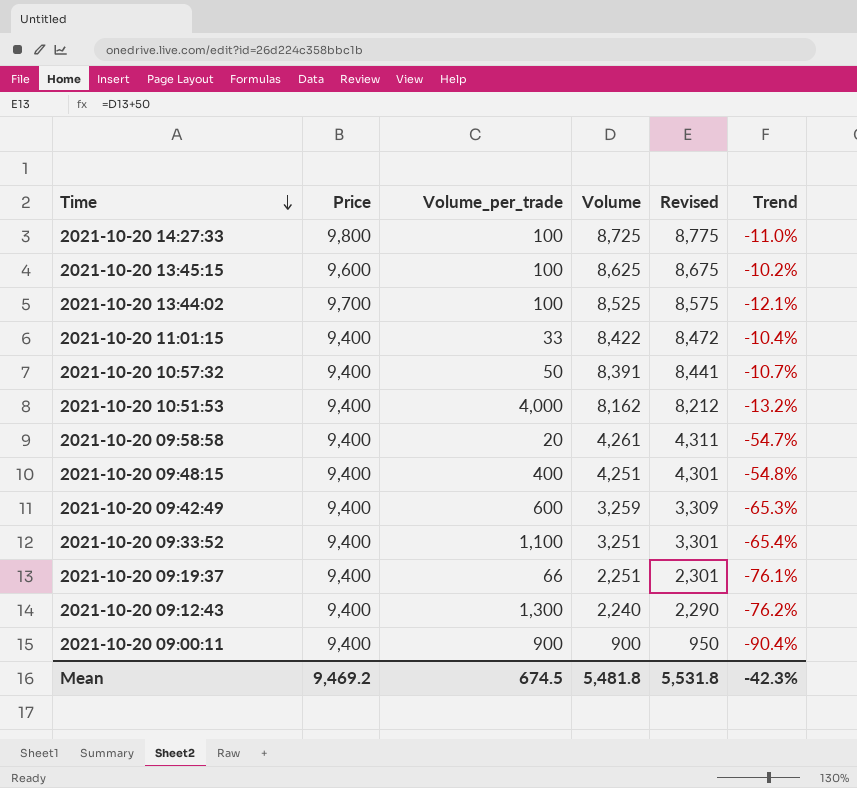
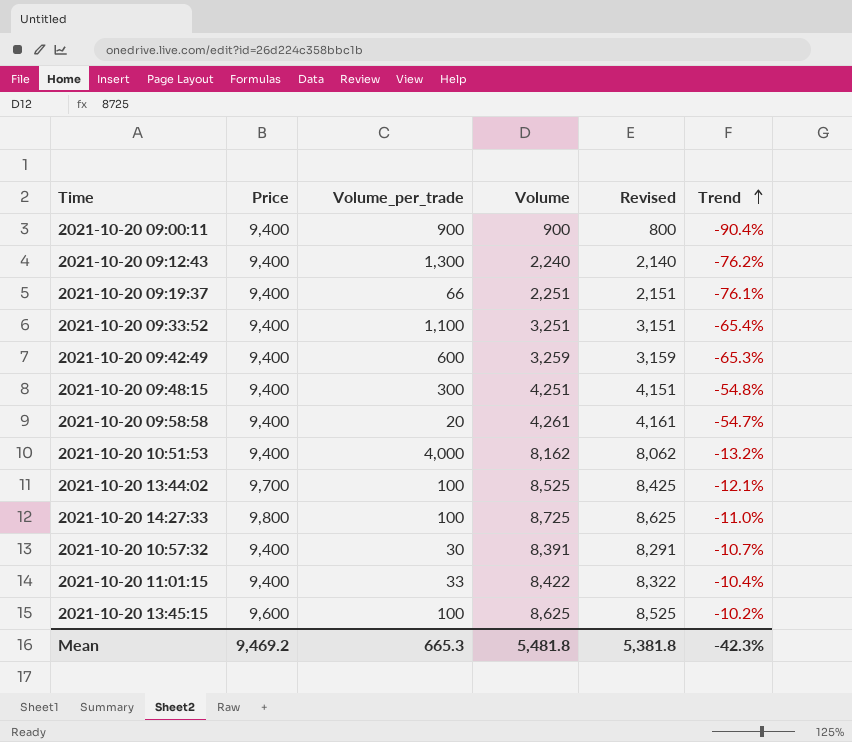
row order: Time descending -> Trend ascending
column Revised | formula: [Volume] + 50 -> [Volume] - 100
2021-10-20 09:48:15 | Volume_per_trade: 400 -> 300
2021-10-20 10:57:32 | Volume_per_trade: 50 -> 30
Mean | Volume_per_trade: 674.5 -> 665.3
Mean | Revised: 5,531.8 -> 5,381.8

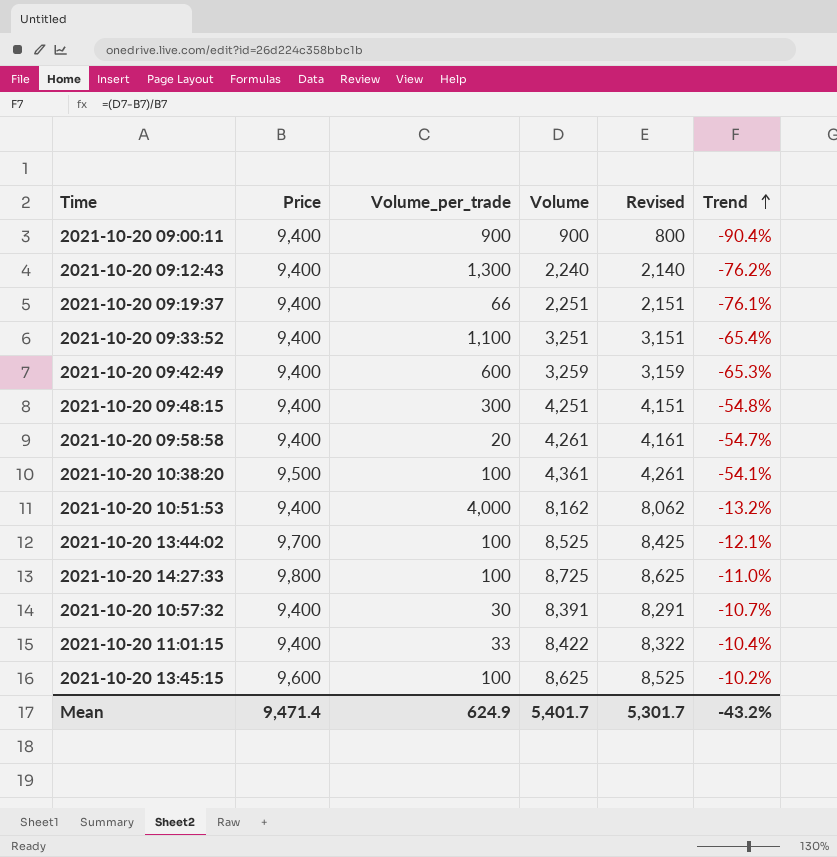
row 2021-10-20 10:38:20: none -> 9,500 | 100 | 4,361 | 4,261 | -54.1%
Mean | Price: 9,469.2 -> 9,471.4
Mean | Volume_per_trade: 665.3 -> 624.9
Mean | Volume: 5,481.8 -> 5,401.7
Mean | Revised: 5,381.8 -> 5,301.7
Mean | Trend: -42.3% -> -43.2%

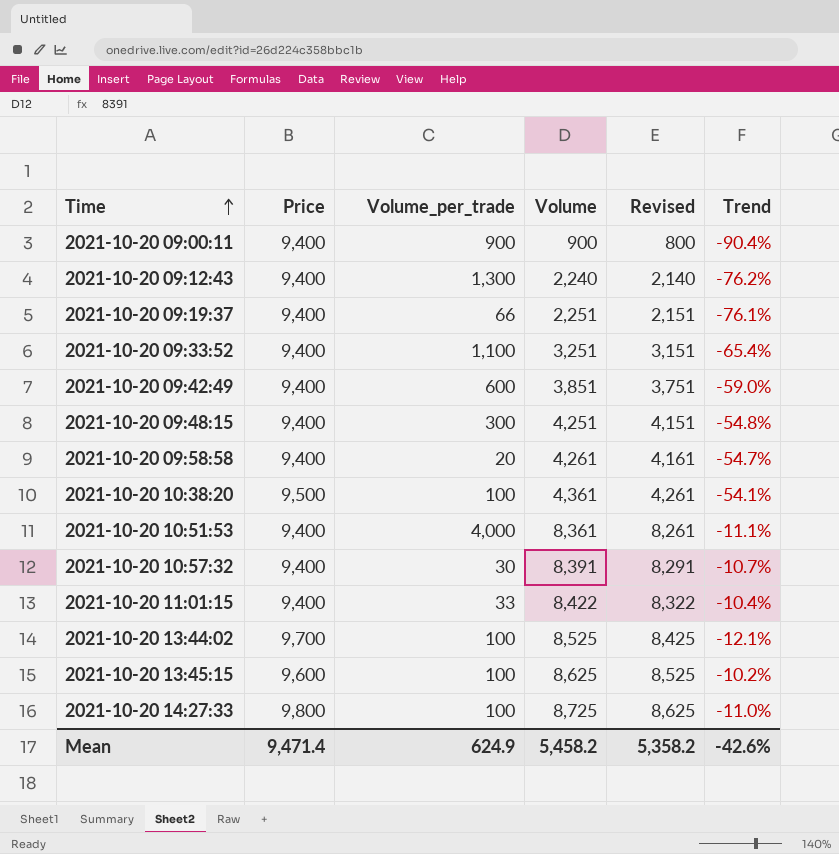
row order: Trend ascending -> Time ascending
2021-10-20 09:42:49 | Volume: 3,259 -> 3,851
2021-10-20 09:42:49 | Revised: 3,159 -> 3,751
2021-10-20 09:42:49 | Trend: -65.3% -> -59.0%
2021-10-20 10:51:53 | Volume: 8,162 -> 8,361
2021-10-20 10:51:53 | Revised: 8,062 -> 8,261
2021-10-20 10:51:53 | Trend: -13.2% -> -11.1%
Mean | Volume: 5,401.7 -> 5,458.2
Mean | Revised: 5,301.7 -> 5,358.2
Mean | Trend: -43.2% -> -42.6%

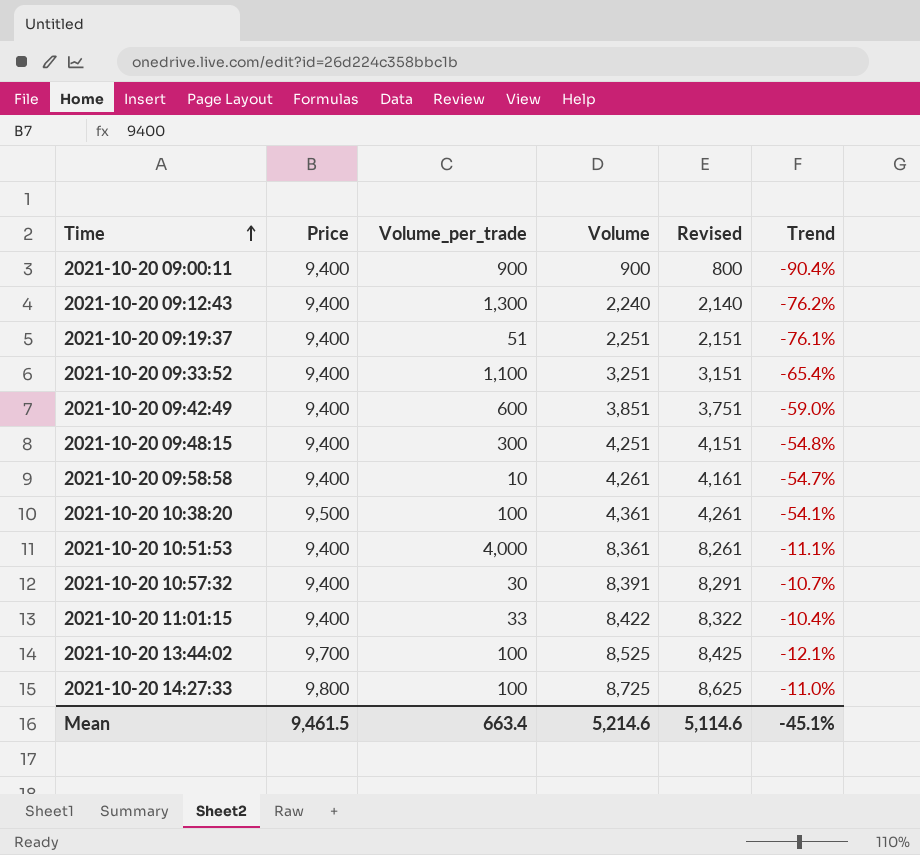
row 2021-10-20 13:45:15: 9,600 | 100 | 8,625 | 8,525 | -10.2% -> none
2021-10-20 09:19:37 | Volume_per_trade: 66 -> 51
2021-10-20 09:58:58 | Volume_per_trade: 20 -> 10
Mean | Price: 9,471.4 -> 9,461.5
Mean | Volume_per_trade: 624.9 -> 663.4
Mean | Volume: 5,458.2 -> 5,214.6
Mean | Revised: 5,358.2 -> 5,114.6
Mean | Trend: -42.6% -> -45.1%

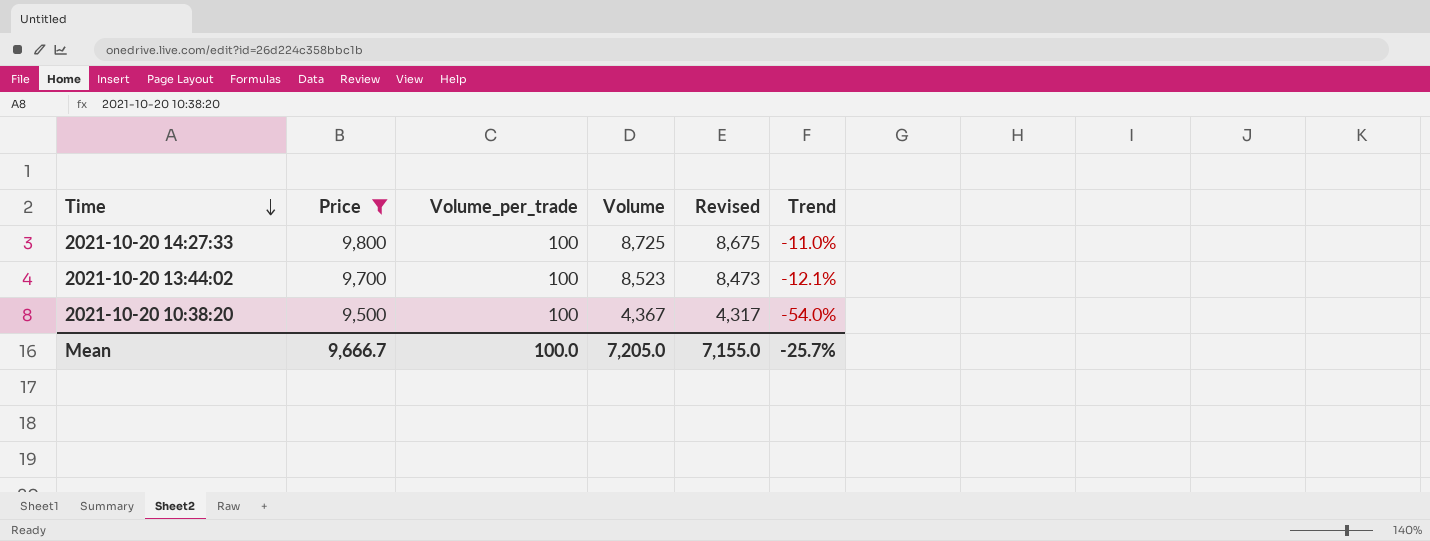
filter: none -> Price != 9,400
row order: Time ascending -> Time descending
column Revised | formula: [Volume] - 100 -> [Volume] - 50
2021-10-20 13:44:02 | Volume: 8,525 -> 8,523
2021-10-20 10:38:20 | Volume: 4,361 -> 4,367
2021-10-20 10:38:20 | Trend: -54.1% -> -54.0%
Mean | Price: 9,461.5 -> 9,666.7
Mean | Volume_per_trade: 663.4 -> 100.0
Mean | Volume: 5,214.6 -> 7,205.0
Mean | Revised: 5,114.6 -> 7,155.0
Mean | Trend: -45.1% -> -25.7%

